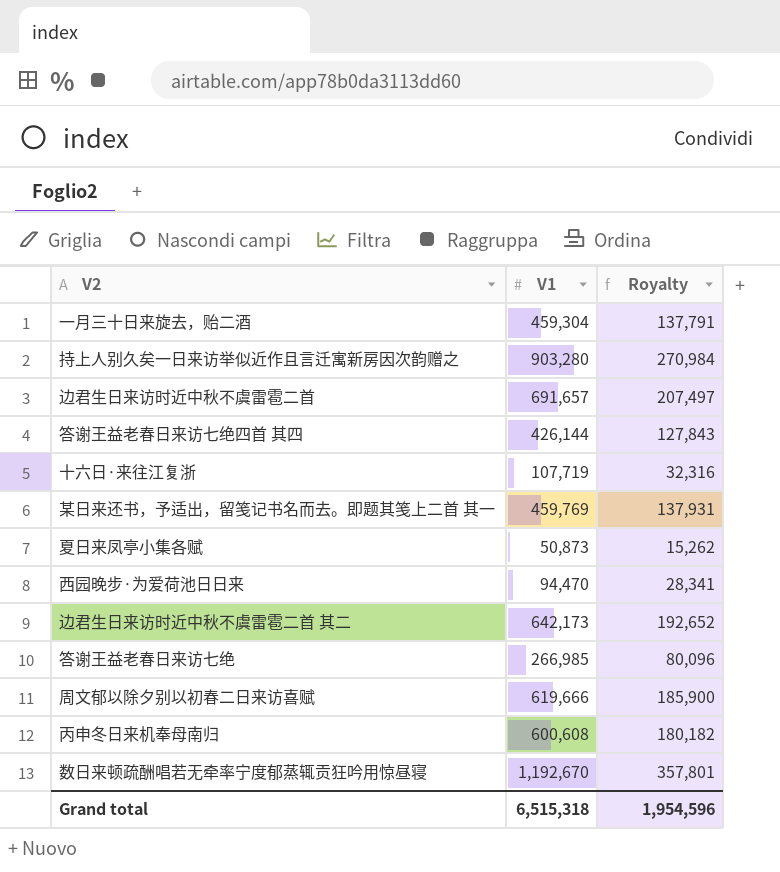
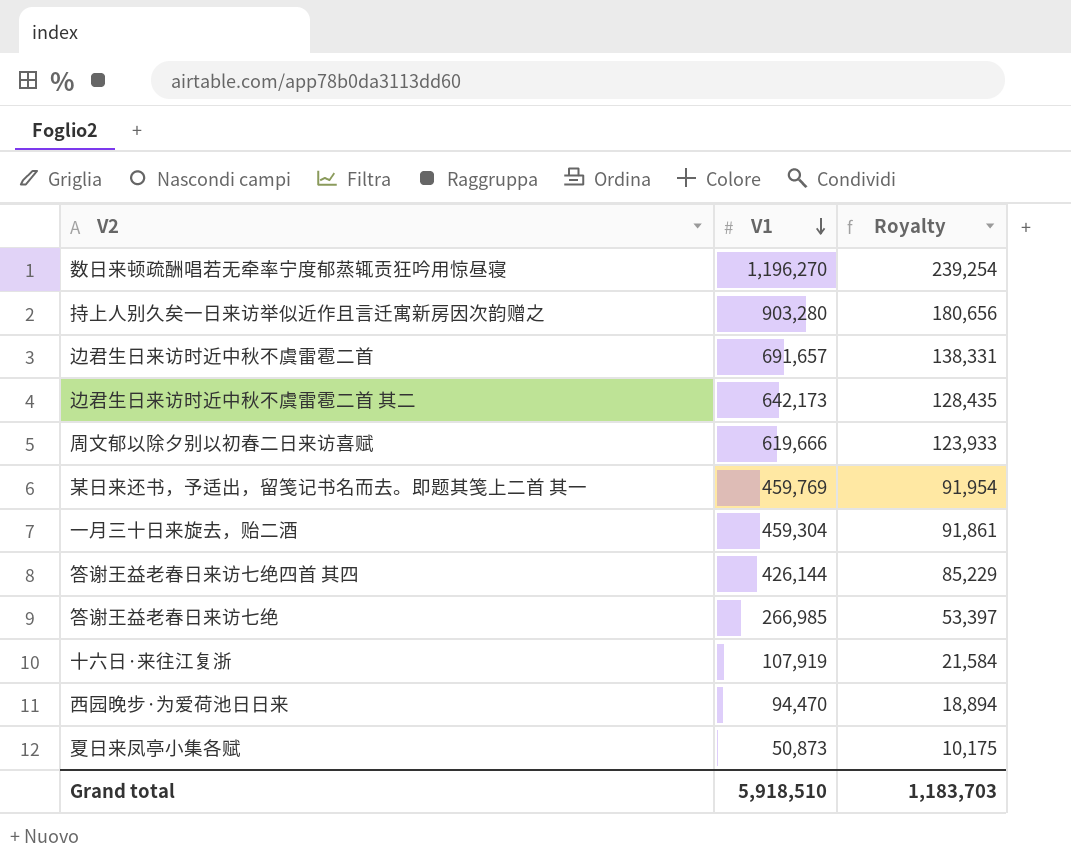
row order: none -> V1 descending
column Royalty | formula: [V1] * 0.3 -> [V1] * 0.2
row 丙申冬日来机奉母南归: 600,608 | 180,182 -> none
数日来顿疏酬唱若无牵率宁度郁蒸辄贡狂吟用惊昼寝 | V1: 1,192,670 -> 1,196,270
十六日·来往江复浙 | V1: 107,719 -> 107,919
Grand total | V1: 6,515,318 -> 5,918,510
Grand total | Royalty: 1,954,596 -> 1,183,703

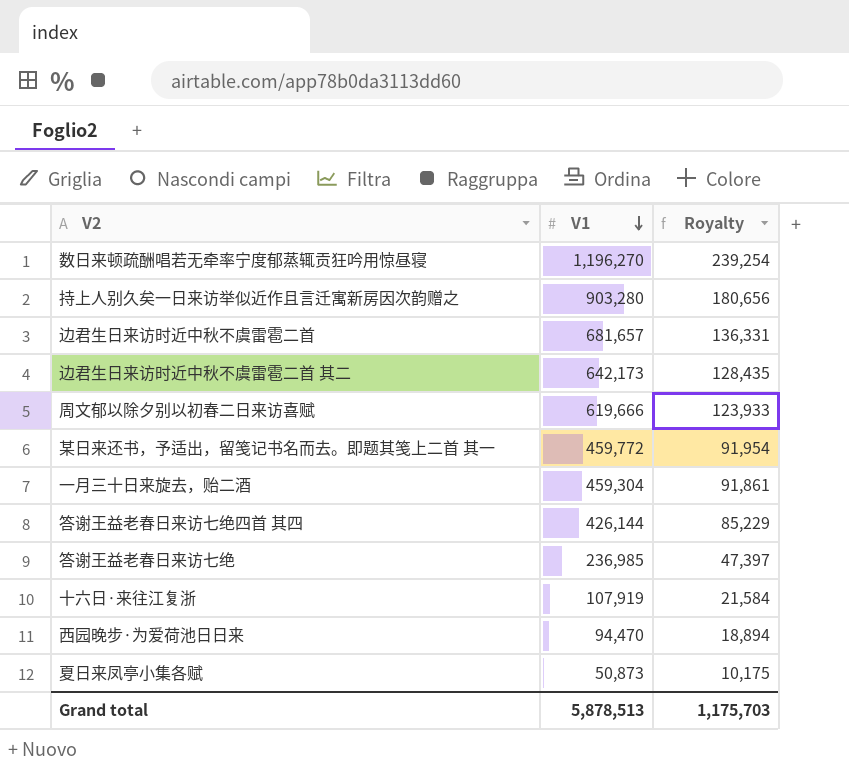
边君生日来访时近中秋不虞雷雹二首 | V1: 691,657 -> 681,657
边君生日来访时近中秋不虞雷雹二首 | Royalty: 138,331 -> 136,331
某日来还书，予适出，留笺记书名而去。即题其笺上二首 其一 | V1: 459,769 -> 459,772
答谢王益老春日来访七绝 | V1: 266,985 -> 236,985
答谢王益老春日来访七绝 | Royalty: 53,397 -> 47,397
Grand total | V1: 5,918,510 -> 5,878,513
Grand total | Royalty: 1,183,703 -> 1,175,703

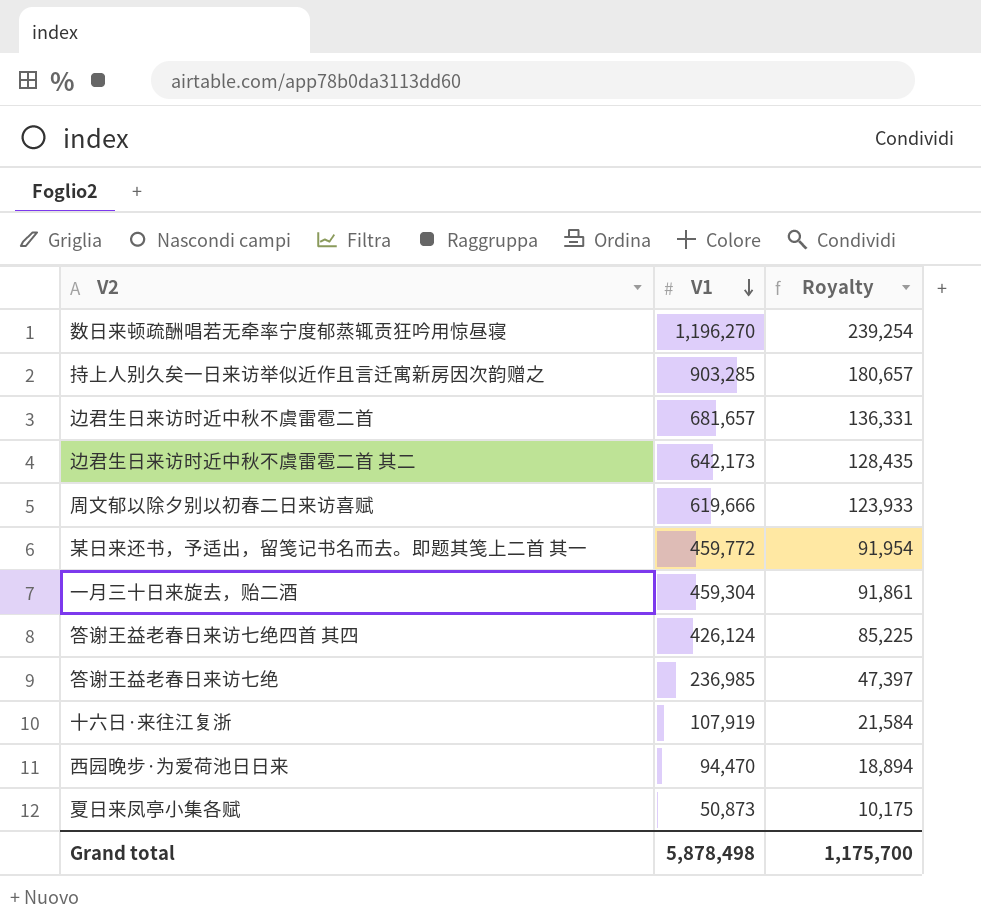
持上人别久矣一日来访举似近作且言迁寓新房因次韵赠之 | V1: 903,280 -> 903,285
持上人别久矣一日来访举似近作且言迁寓新房因次韵赠之 | Royalty: 180,656 -> 180,657
答谢王益老春日来访七绝四首 其四 | V1: 426,144 -> 426,124
答谢王益老春日来访七绝四首 其四 | Royalty: 85,229 -> 85,225
Grand total | V1: 5,878,513 -> 5,878,498
Grand total | Royalty: 1,175,703 -> 1,175,700

